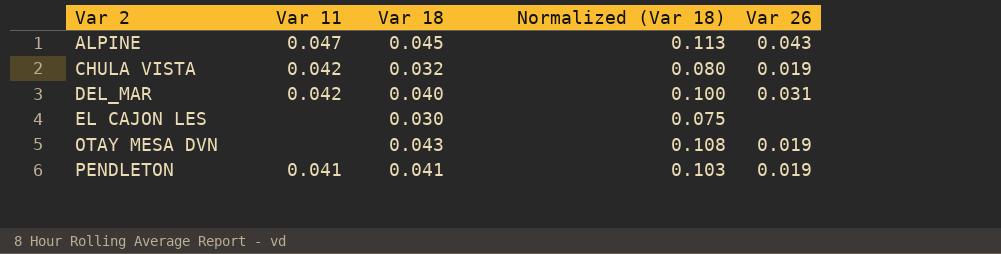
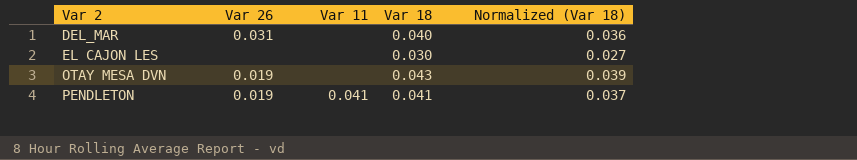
column Var 26 | position: 5 -> 2
column Normalized (Var 18) | formula: [Var 18] * 2.5 -> [Var 18] * 0.9
row ALPINE: 0.047 | 0.045 | 0.113 | 0.043 -> none
row CHULA VISTA: 0.042 | 0.032 | 0.080 | 0.019 -> none
DEL_MAR | Var 11: 0.042 -> none

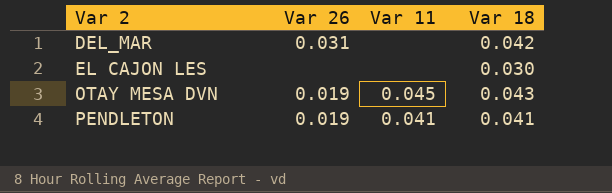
column Normalized (Var 18) | formula: [Var 18] * 0.9 -> none
DEL_MAR | Var 18: 0.040 -> 0.042
OTAY MESA DVN | Var 11: none -> 0.045

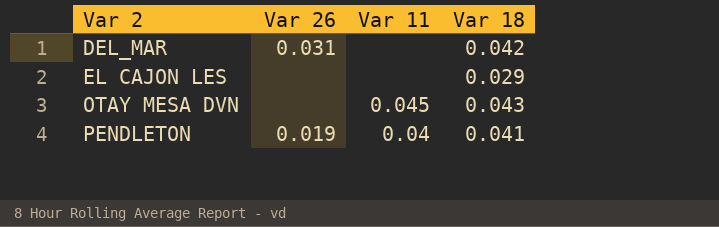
EL CAJON LES | Var 18: 0.030 -> 0.029
OTAY MESA DVN | Var 26: 0.019 -> none
PENDLETON | Var 11: 0.041 -> 0.04

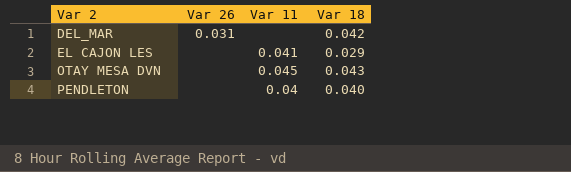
EL CAJON LES | Var 11: none -> 0.041
PENDLETON | Var 26: 0.019 -> none
PENDLETON | Var 18: 0.041 -> 0.040

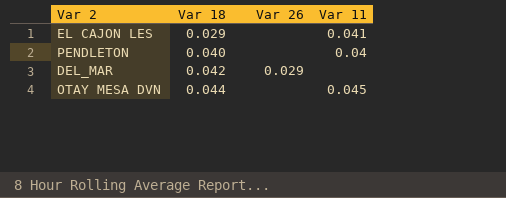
row order: Var 2 ascending -> Var 18 ascending
column Var 18 | position: 4 -> 2
DEL_MAR | Var 26: 0.031 -> 0.029
OTAY MESA DVN | Var 18: 0.043 -> 0.044

